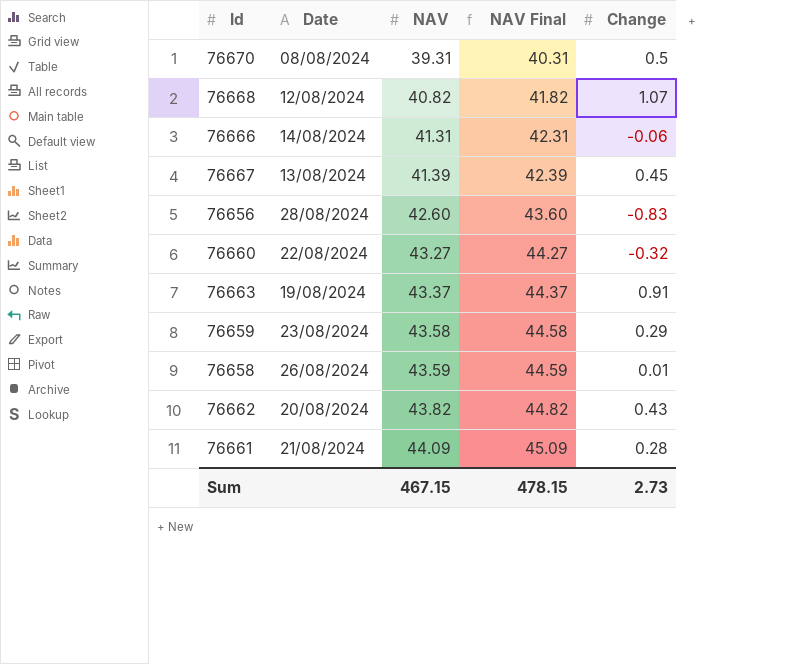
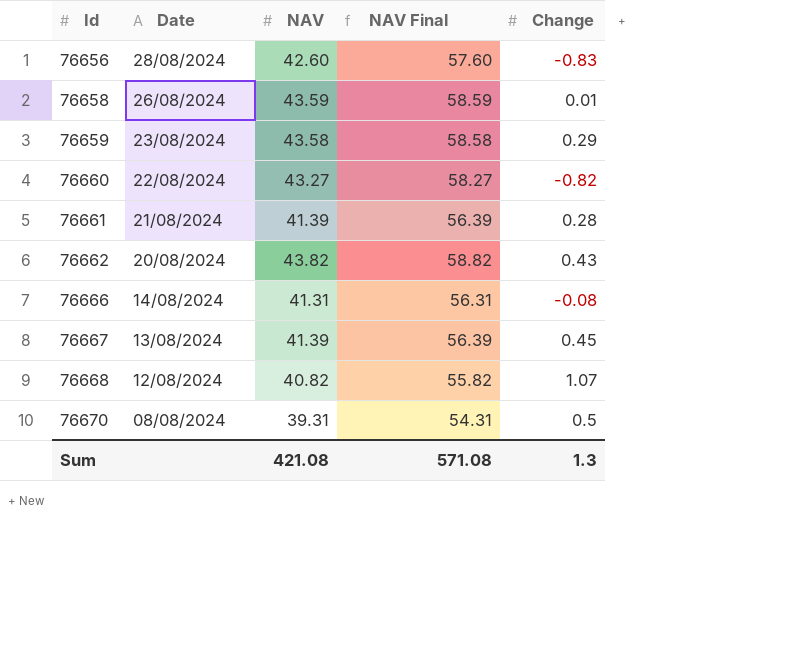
row order: NAV ascending -> Id ascending
column NAV Final | formula: [NAV] + 1 -> [NAV] + 15
row 76663: 19/08/2024 | 43.37 | 44.37 | 0.91 -> none
76660 | Change: -0.32 -> -0.82
76661 | NAV: 44.09 -> 41.39
76666 | Change: -0.06 -> -0.08
Sum | NAV: 467.15 -> 421.08
Sum | NAV Final: 478.15 -> 571.08
Sum | Change: 2.73 -> 1.3

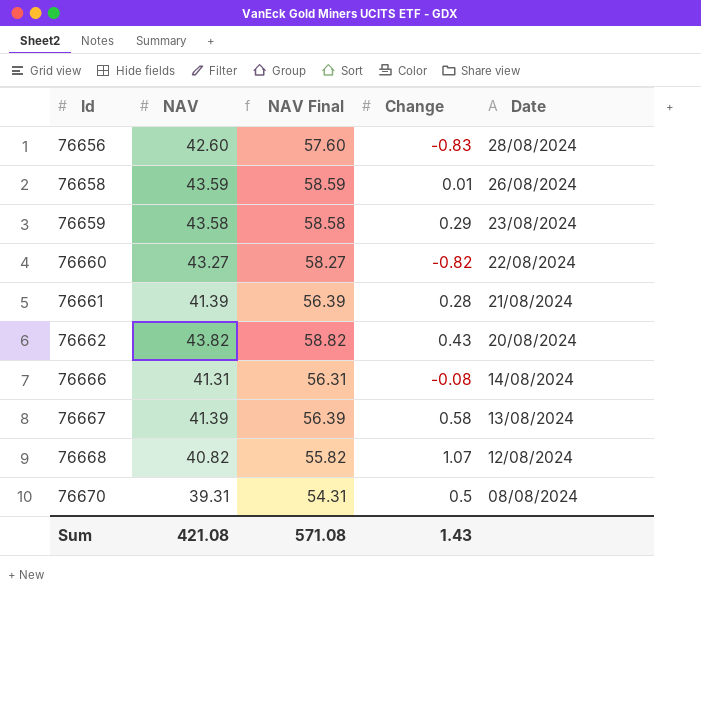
column Date | position: 2 -> 5
76667 | Change: 0.45 -> 0.58
Sum | Change: 1.3 -> 1.43

